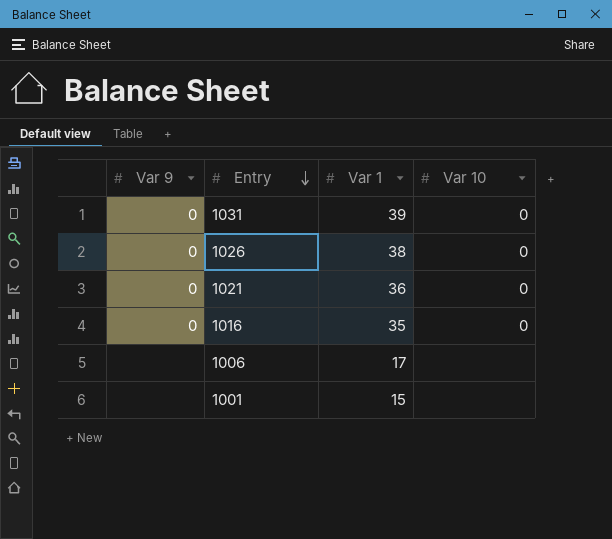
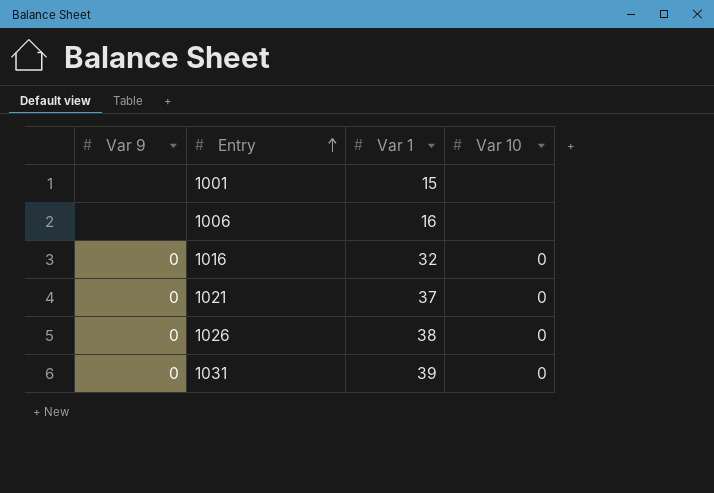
row order: Entry descending -> Entry ascending
1006 | Var 1: 17 -> 16
1016 | Var 1: 35 -> 32
1021 | Var 1: 36 -> 37

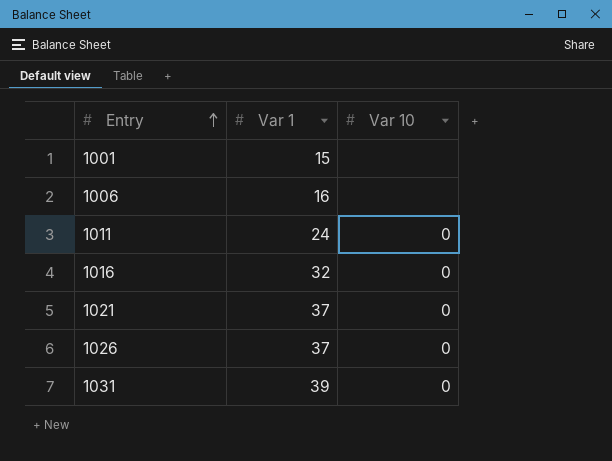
column Var 9 | position: 1 -> none
row 1011: none -> 24 | 0
1026 | Var 1: 38 -> 37

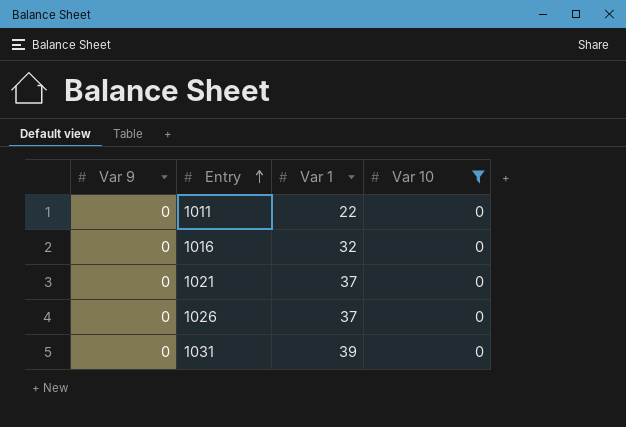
filter: none -> Var 10 = 0
column Var 9 | position: none -> 1
1011 | Var 1: 24 -> 22

